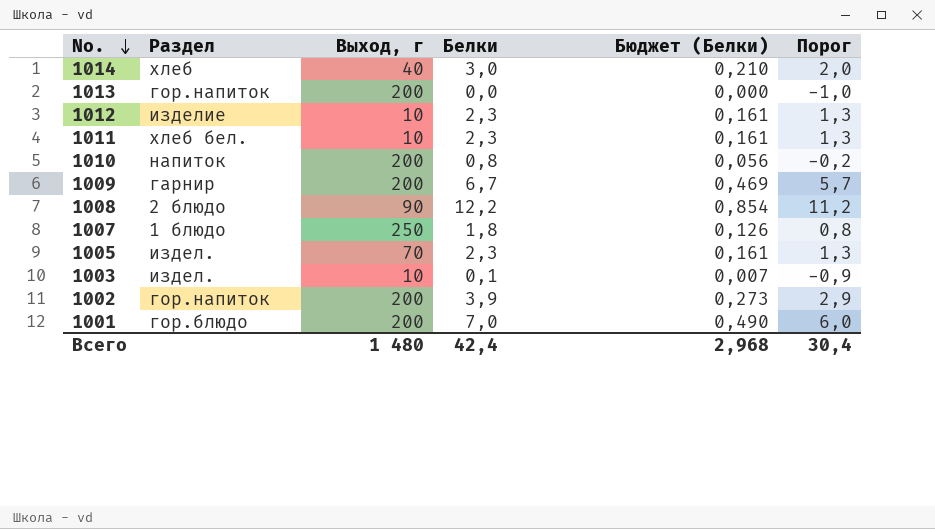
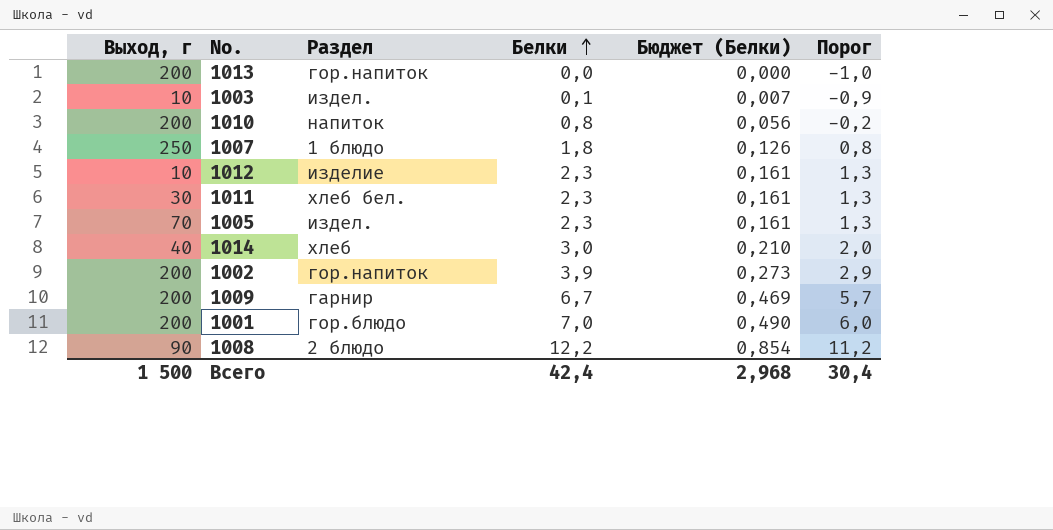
row order: No. descending -> Белки ascending
column Выход, г | position: 3 -> 1
1011 | Выход, г: 10 -> 30
Всего | Выход, г: 1 480 -> 1 500

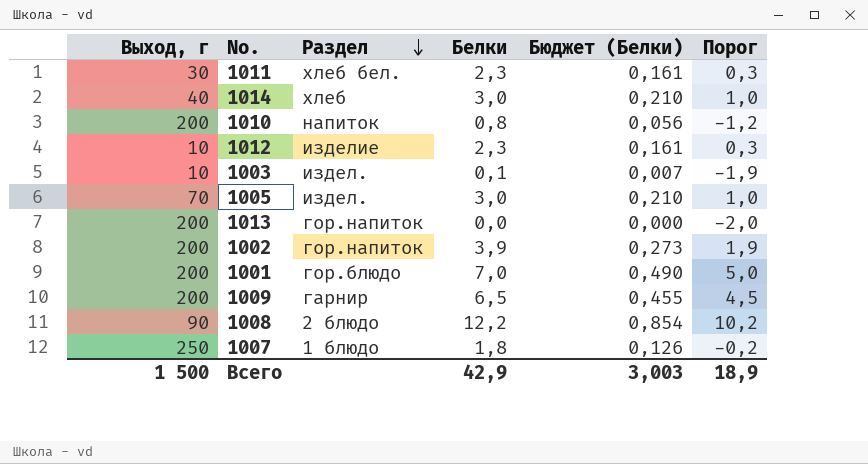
row order: Белки ascending -> Раздел descending
column Порог | formula: [Белки] - 1 -> [Белки] - 2
1005 | Белки: 2,3 -> 3,0
1005 | Бюджет (Белки): 0,161 -> 0,210
1009 | Белки: 6,7 -> 6,5
1009 | Бюджет (Белки): 0,469 -> 0,455
Всего | Белки: 42,4 -> 42,9
Всего | Бюджет (Белки): 2,968 -> 3,003
Всего | Порог: 30,4 -> 18,9

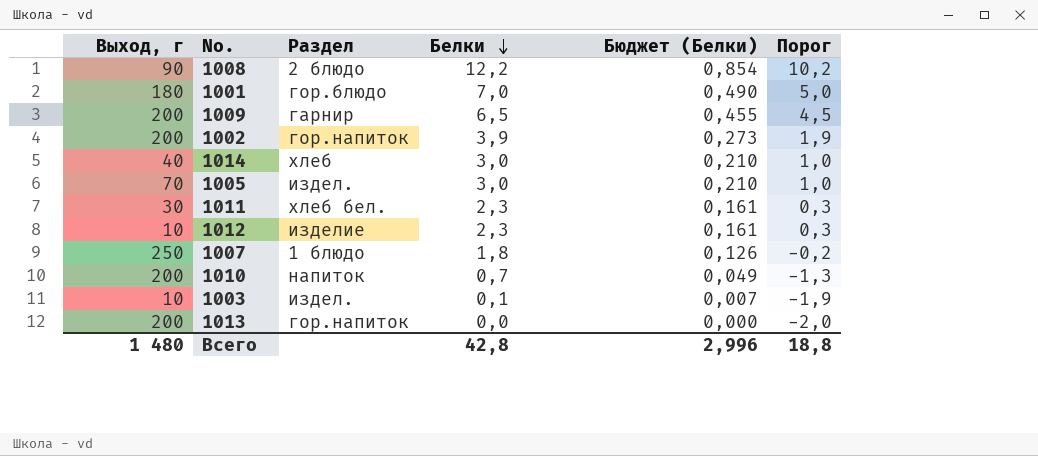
row order: Раздел descending -> Белки descending
1001 | Выход, г: 200 -> 180
1010 | Белки: 0,8 -> 0,7
1010 | Бюджет (Белки): 0,056 -> 0,049
1010 | Порог: -1,2 -> -1,3
Всего | Выход, г: 1 500 -> 1 480
Всего | Белки: 42,9 -> 42,8
Всего | Бюджет (Белки): 3,003 -> 2,996
Всего | Порог: 18,9 -> 18,8

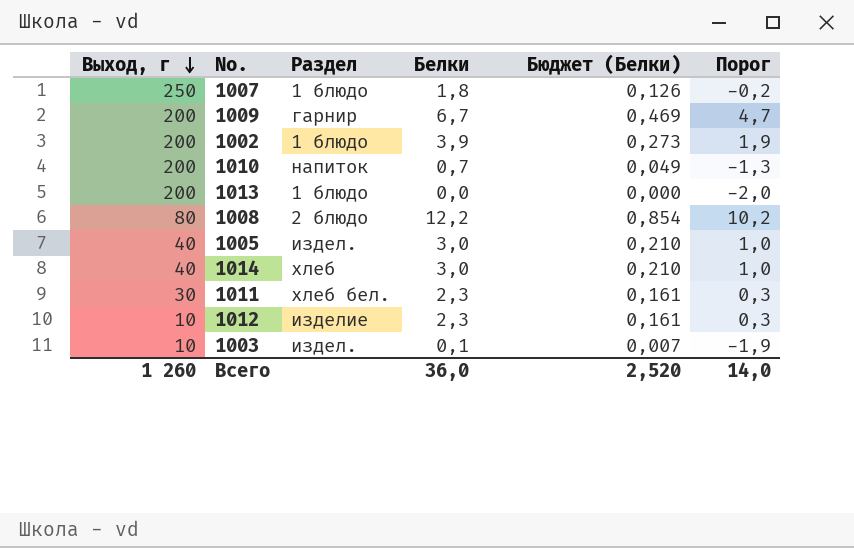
row order: Белки descending -> Выход, г descending
row 1001: 180 | гор.блюдо | 7,0 | 0,490 | 5,0 -> none
1009 | Белки: 6,5 -> 6,7
1009 | Бюджет (Белки): 0,455 -> 0,469
1009 | Порог: 4,5 -> 4,7
1002 | Раздел: гор.напиток -> 1 блюдо
1013 | Раздел: гор.напиток -> 1 блюдо
1008 | Выход, г: 90 -> 80
1005 | Выход, г: 70 -> 40
Всего | Выход, г: 1 480 -> 1 260
Всего | Белки: 42,8 -> 36,0
Всего | Бюджет (Белки): 2,996 -> 2,520
Всего | Порог: 18,8 -> 14,0

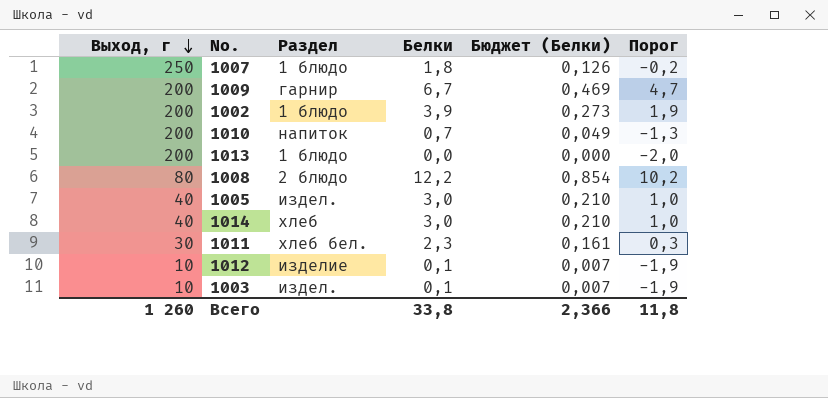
1012 | Белки: 2,3 -> 0,1
1012 | Бюджет (Белки): 0,161 -> 0,007
1012 | Порог: 0,3 -> -1,9
Всего | Белки: 36,0 -> 33,8
Всего | Бюджет (Белки): 2,520 -> 2,366
Всего | Порог: 14,0 -> 11,8

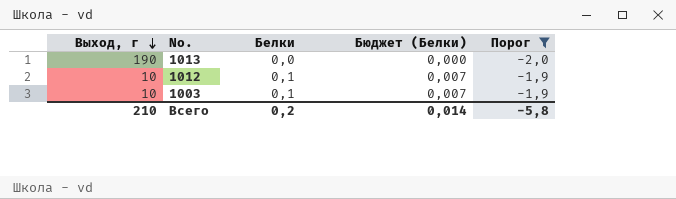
filter: none -> Порог <= -1,9
column Раздел | position: 3 -> none
1013 | Выход, г: 200 -> 190
Всего | Выход, г: 1 260 -> 210
Всего | Белки: 33,8 -> 0,2
Всего | Бюджет (Белки): 2,366 -> 0,014
Всего | Порог: 11,8 -> -5,8

